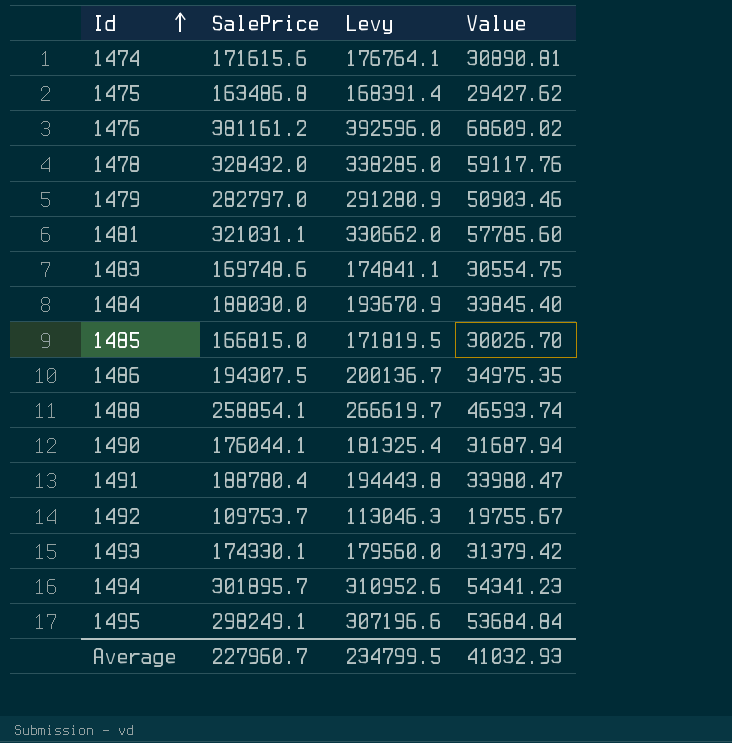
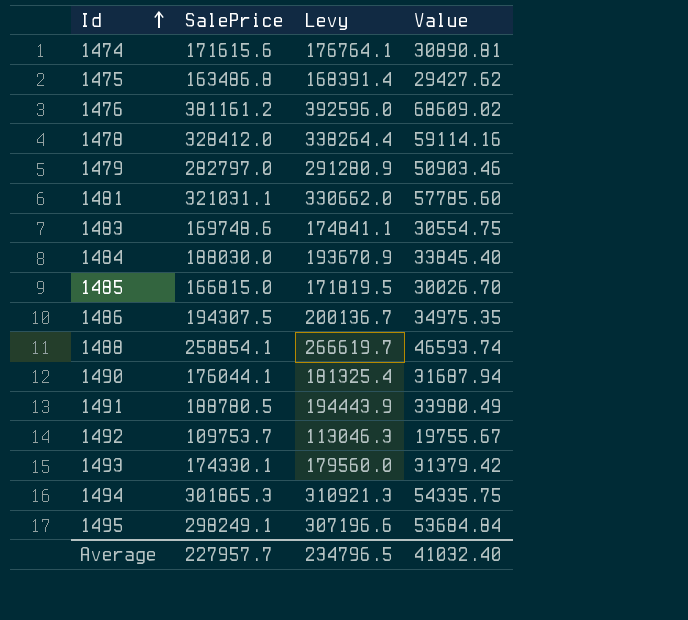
1478 | SalePrice: 328432.0 -> 328412.0
1478 | Levy: 338285.0 -> 338264.4
1478 | Value: 59117.76 -> 59114.16
1491 | SalePrice: 188780.4 -> 188780.5
1491 | Levy: 194443.8 -> 194443.9
1491 | Value: 33980.47 -> 33980.49
1494 | SalePrice: 301895.7 -> 301865.3
1494 | Levy: 310952.6 -> 310921.3
1494 | Value: 54341.23 -> 54335.75
Average | SalePrice: 227960.7 -> 227957.7
Average | Levy: 234799.5 -> 234796.5
Average | Value: 41032.93 -> 41032.40

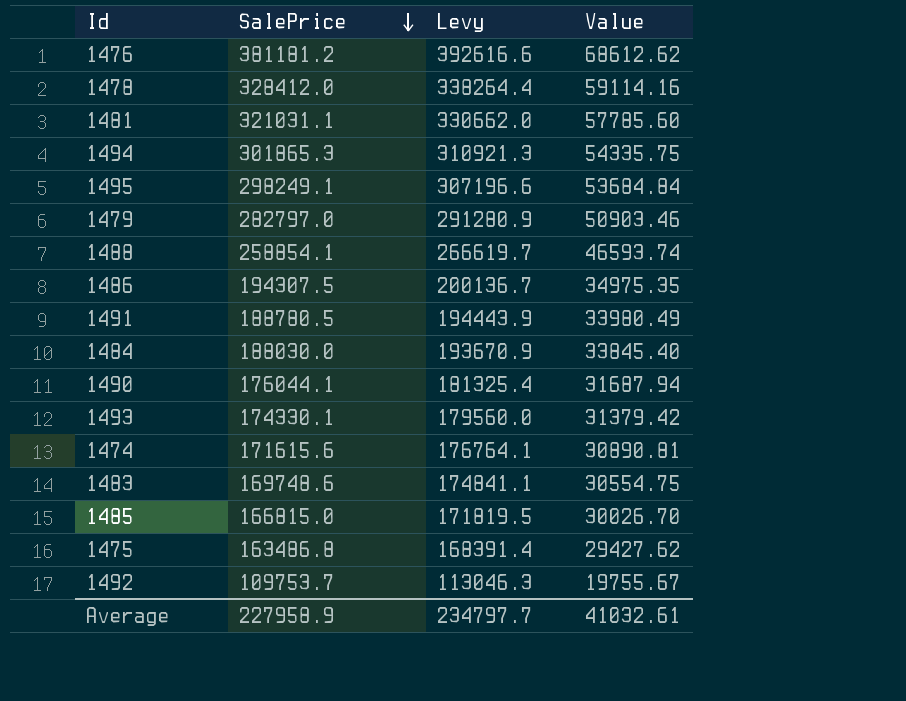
row order: Id ascending -> SalePrice descending
1476 | SalePrice: 381161.2 -> 381181.2
1476 | Levy: 392596.0 -> 392616.6
1476 | Value: 68609.02 -> 68612.62
Average | SalePrice: 227957.7 -> 227958.9
Average | Levy: 234796.5 -> 234797.7
Average | Value: 41032.40 -> 41032.61

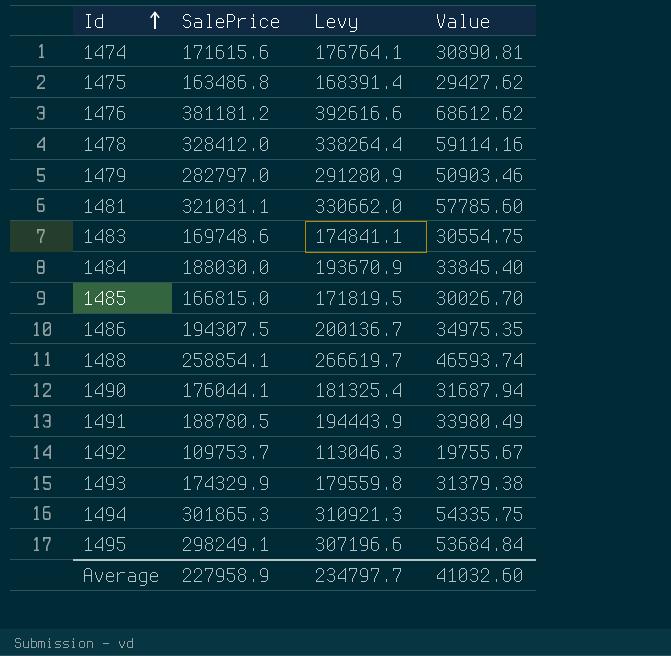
row order: SalePrice descending -> Id ascending
1493 | SalePrice: 174330.1 -> 174329.9
1493 | Levy: 179560.0 -> 179559.8
1493 | Value: 31379.42 -> 31379.38
Average | Value: 41032.61 -> 41032.60

